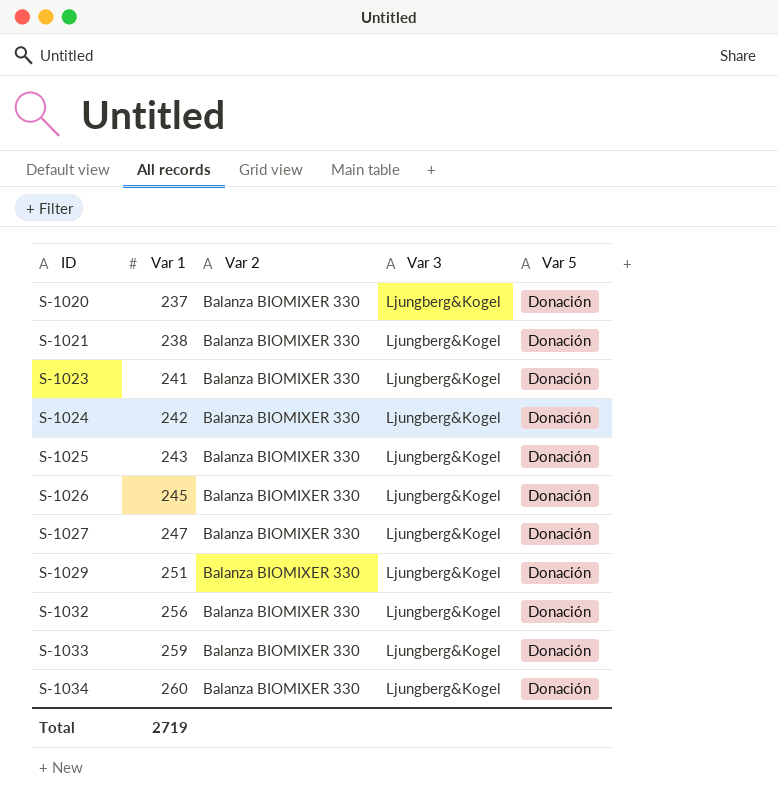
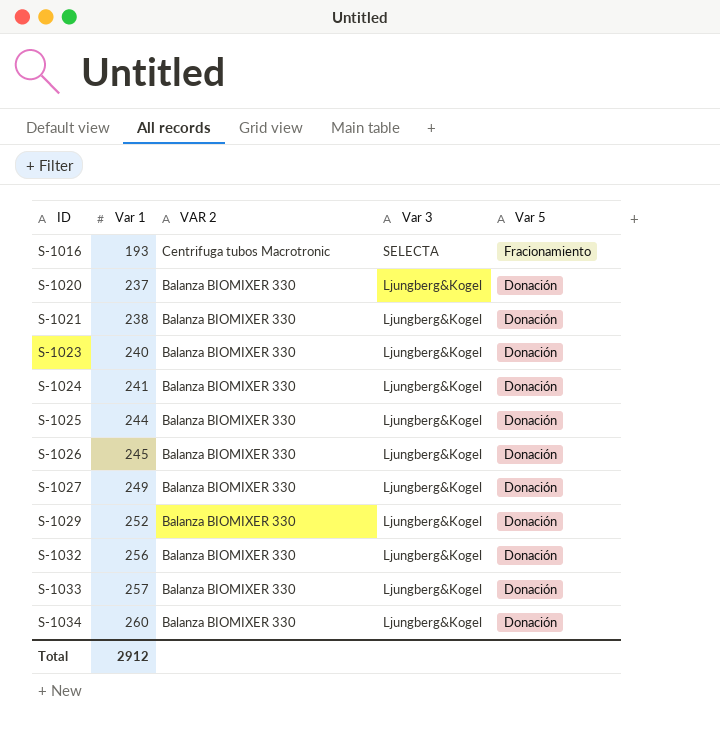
column name: Var 2 -> VAR 2
row S-1016: none -> 193 | Centrifuga tubos Macrotronic | SELECTA | Fracionamiento
S-1023 | Var 1: 241 -> 240
S-1024 | Var 1: 242 -> 241
S-1025 | Var 1: 243 -> 244
S-1027 | Var 1: 247 -> 249
S-1029 | Var 1: 251 -> 252
S-1033 | Var 1: 259 -> 257
Total | Var 1: 2719 -> 2912

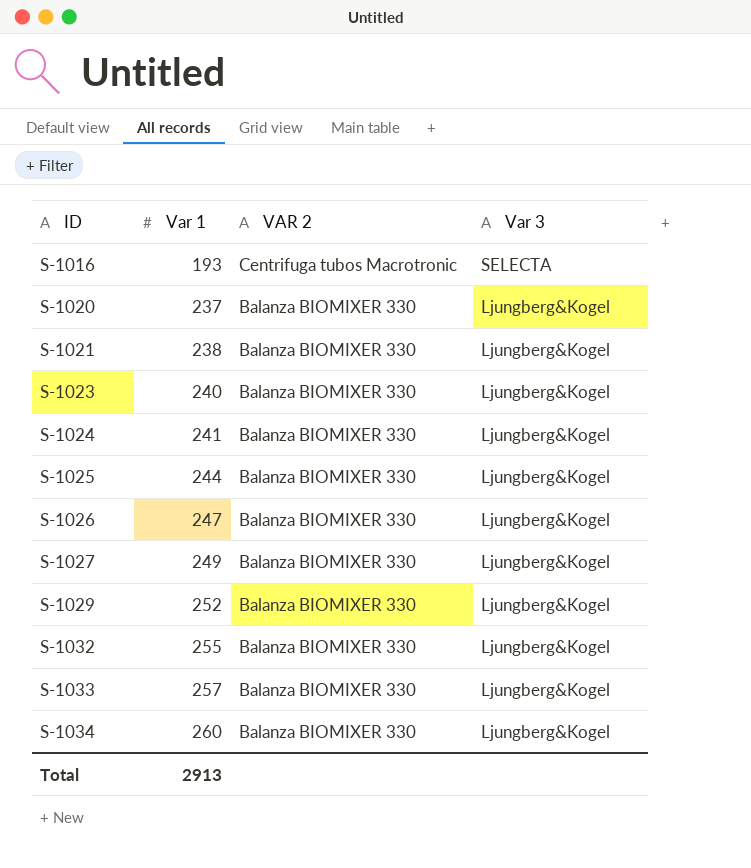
column Var 5 | position: 5 -> none
S-1026 | Var 1: 245 -> 247
S-1032 | Var 1: 256 -> 255
Total | Var 1: 2912 -> 2913

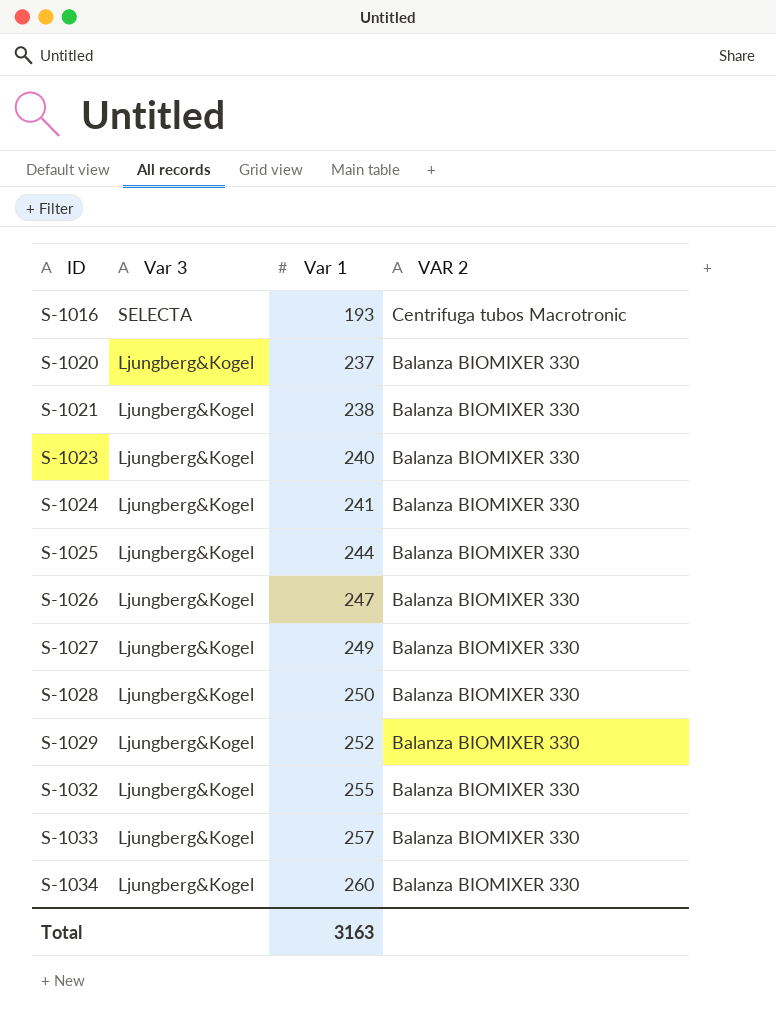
column Var 3 | position: 4 -> 2
row S-1028: none -> Ljungberg&Kogel | 250 | Balanza BIOMIXER 330
Total | Var 1: 2913 -> 3163

